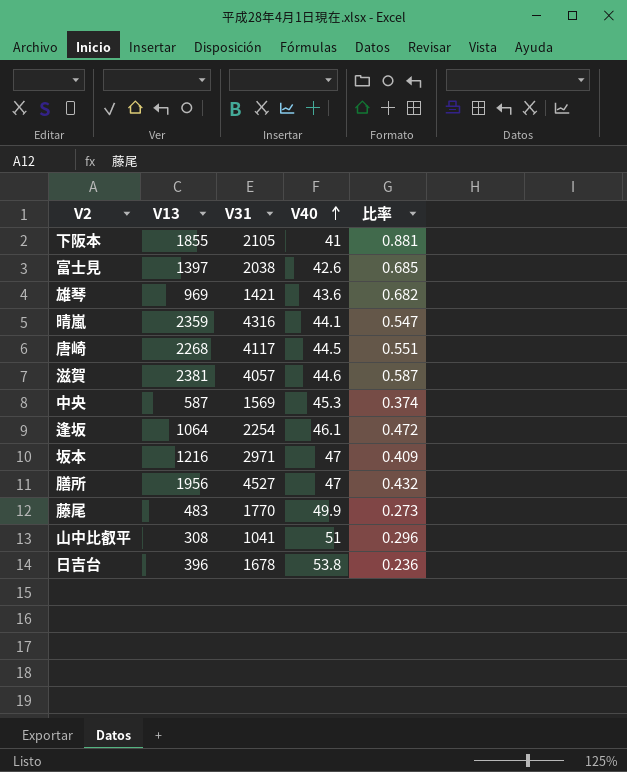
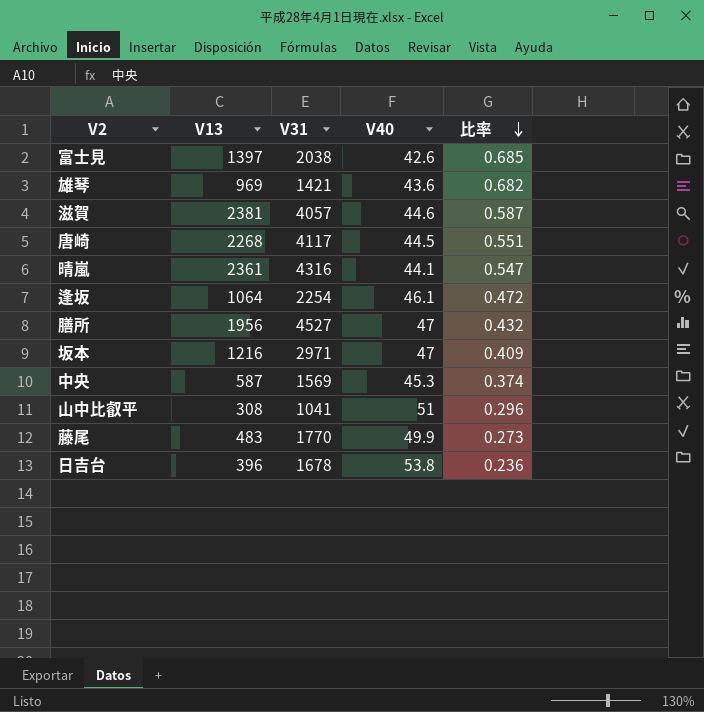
row order: V40 ascending -> 比率 descending
row 下阪本: 1855 | 2105 | 41 | 0.881 -> none
晴嵐 | V13: 2359 -> 2361

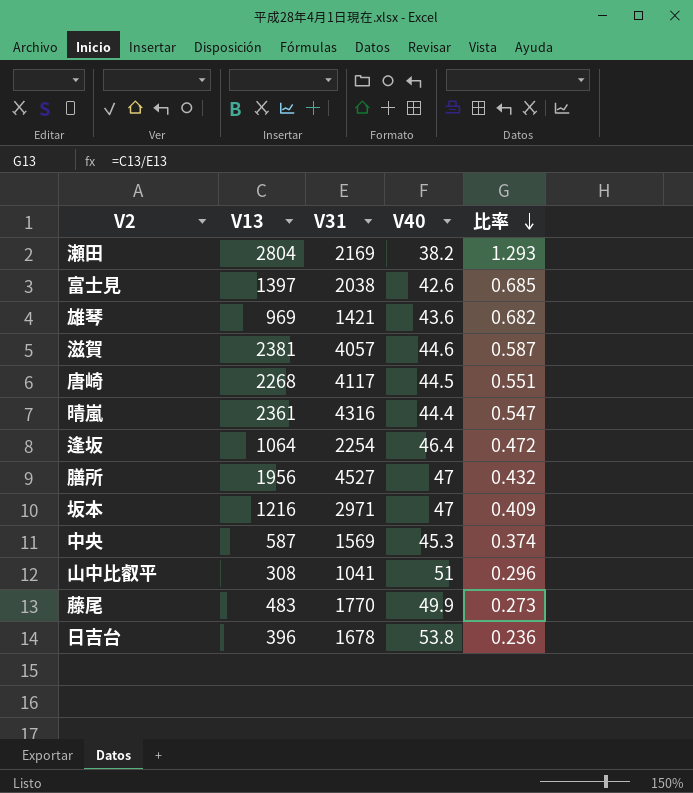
row 瀬田: none -> 2804 | 2169 | 38.2 | 1.293
晴嵐 | V40: 44.1 -> 44.4
逢坂 | V40: 46.1 -> 46.4

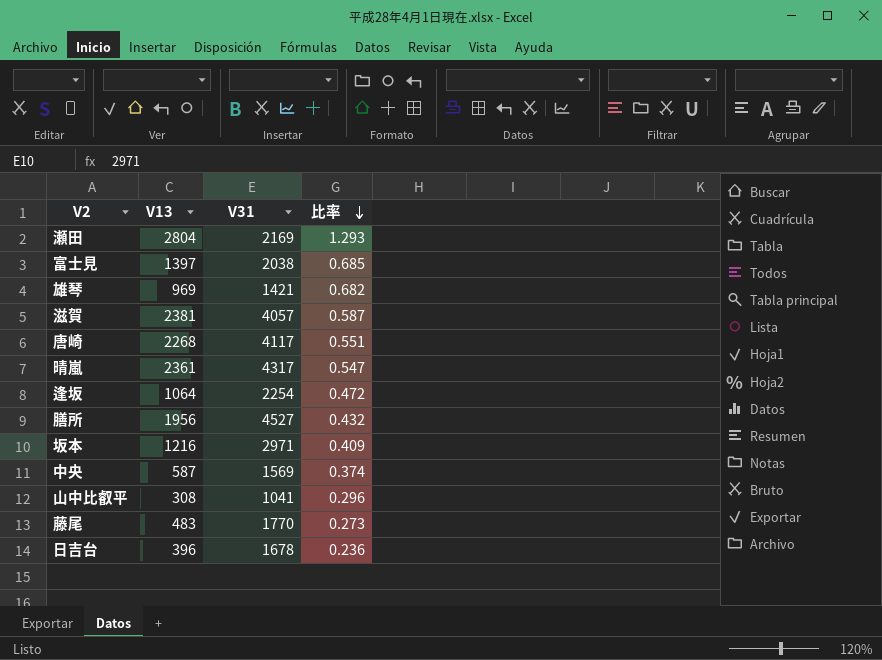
column V40 | position: 4 -> none
晴嵐 | V31: 4316 -> 4317

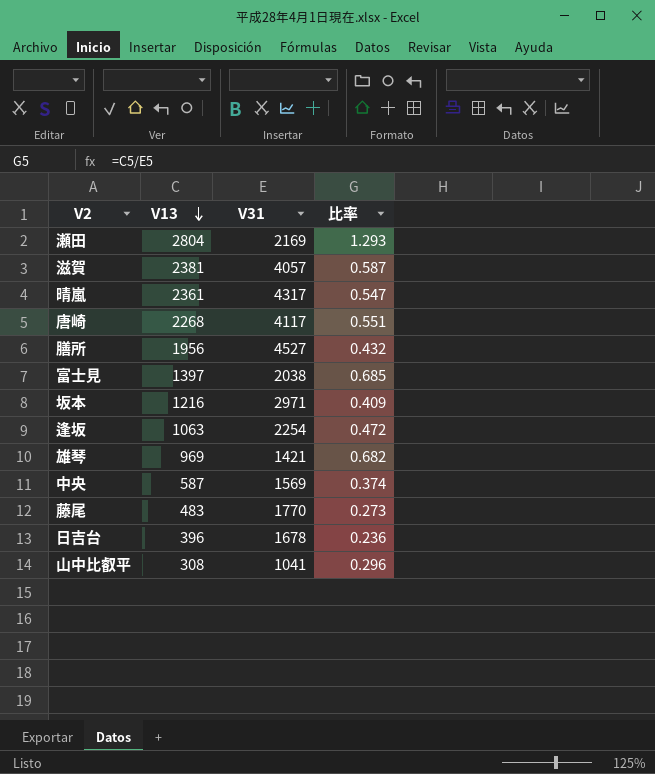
row order: 比率 descending -> V13 descending
逢坂 | V13: 1064 -> 1063

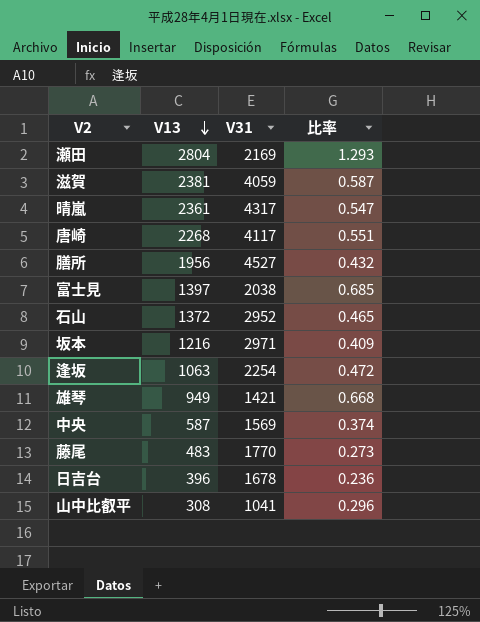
滋賀 | V31: 4057 -> 4059
row 石山: none -> 1372 | 2952 | 0.465
雄琴 | V13: 969 -> 949
雄琴 | 比率: 0.682 -> 0.668

